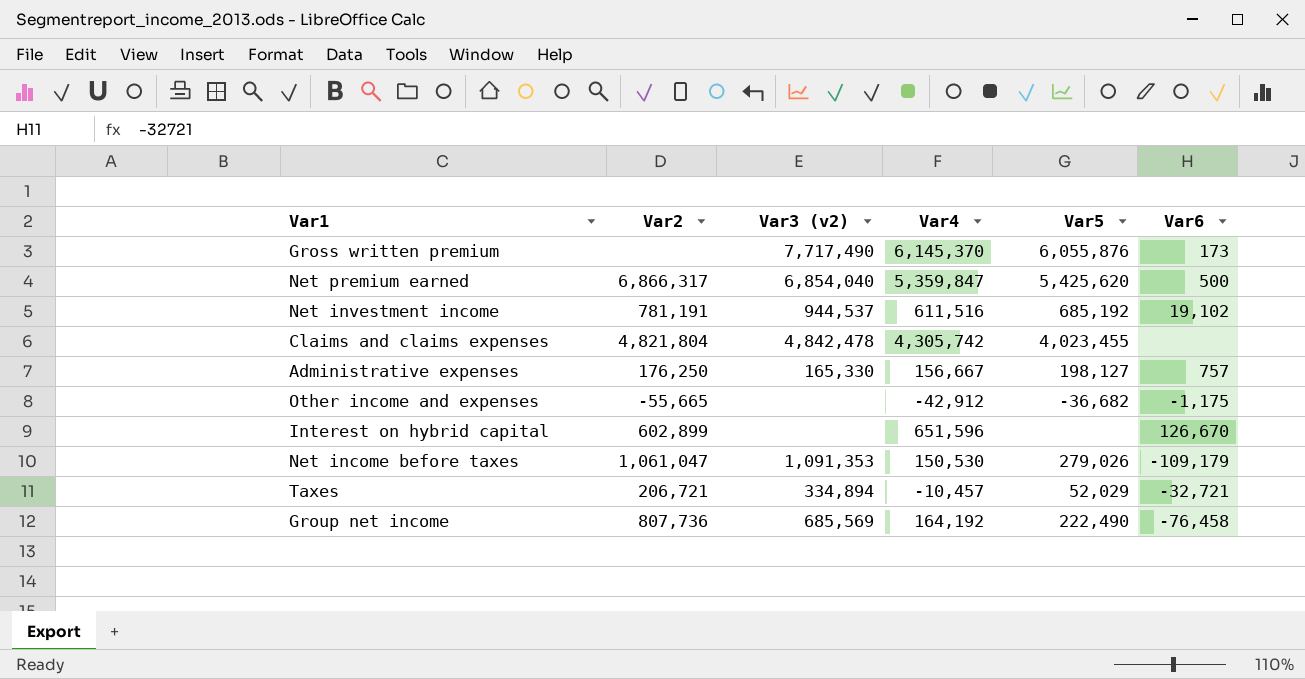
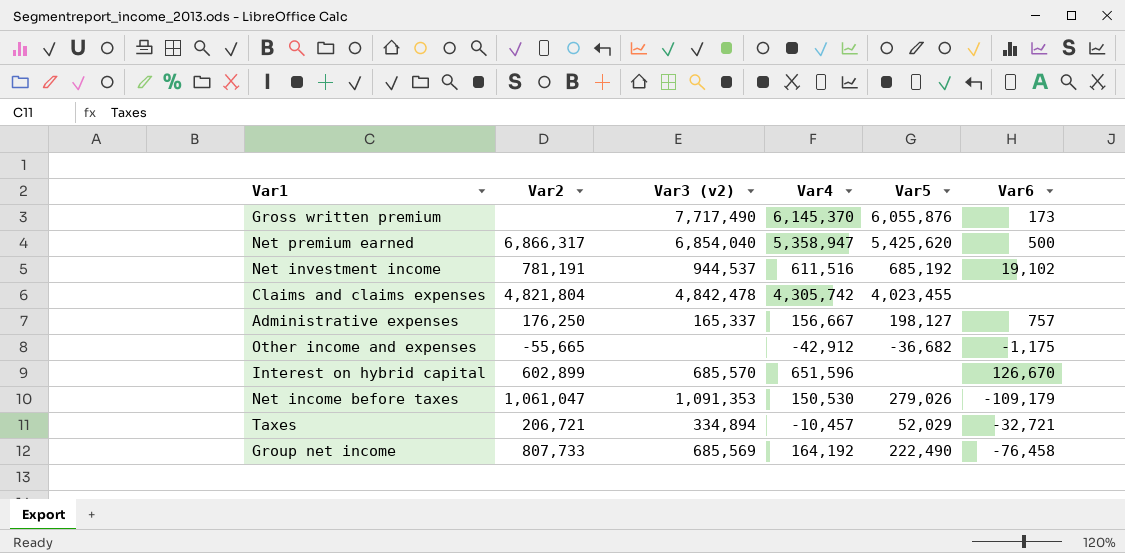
Net premium earned | Var4: 5,359,847 -> 5,358,947
Administrative expenses | Var3 (v2): 165,330 -> 165,337
Interest on hybrid capital | Var3 (v2): none -> 685,570
Group net income | Var2: 807,736 -> 807,733

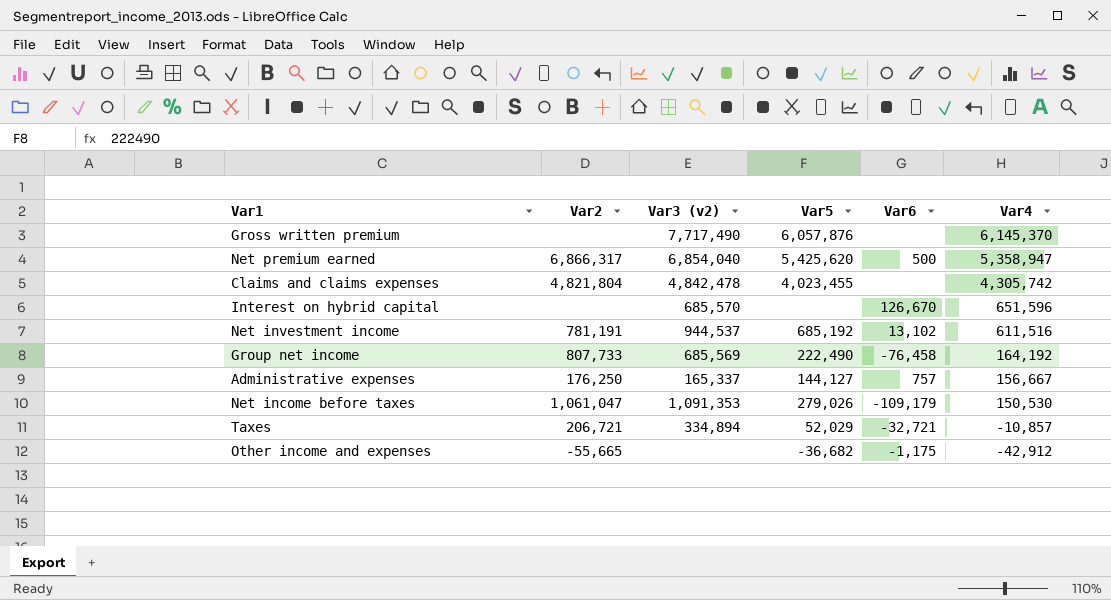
row order: none -> Var4 descending
column Var4 | position: 4 -> 6
Gross written premium | Var5: 6,055,876 -> 6,057,876
Gross written premium | Var6: 173 -> none
Interest on hybrid capital | Var2: 602,899 -> none
Net investment income | Var6: 19,102 -> 13,102
Administrative expenses | Var5: 198,127 -> 144,127
Taxes | Var4: -10,457 -> -10,857

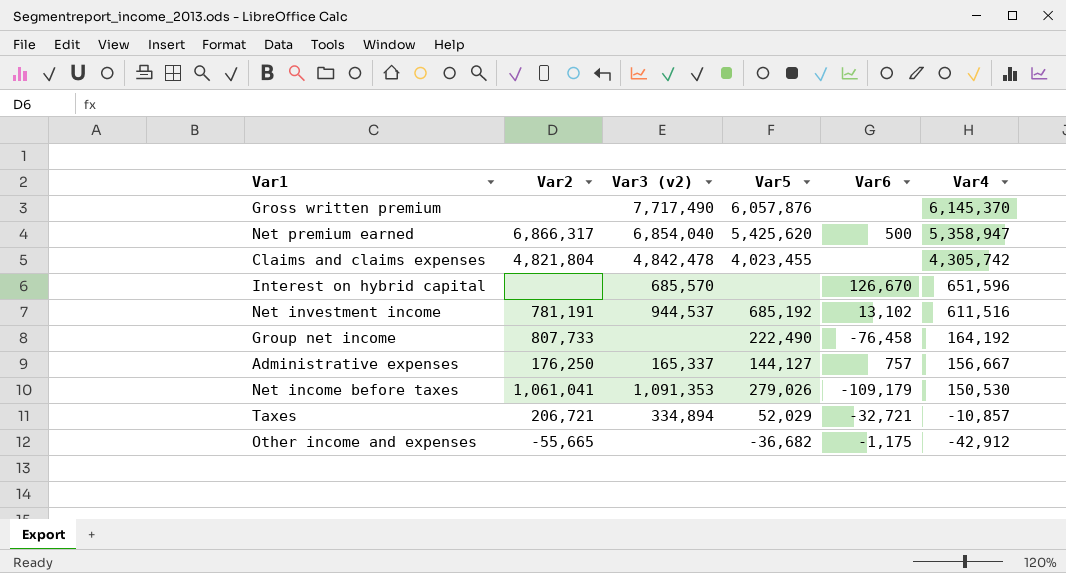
Group net income | Var3 (v2): 685,569 -> none
Net income before taxes | Var2: 1,061,047 -> 1,061,041

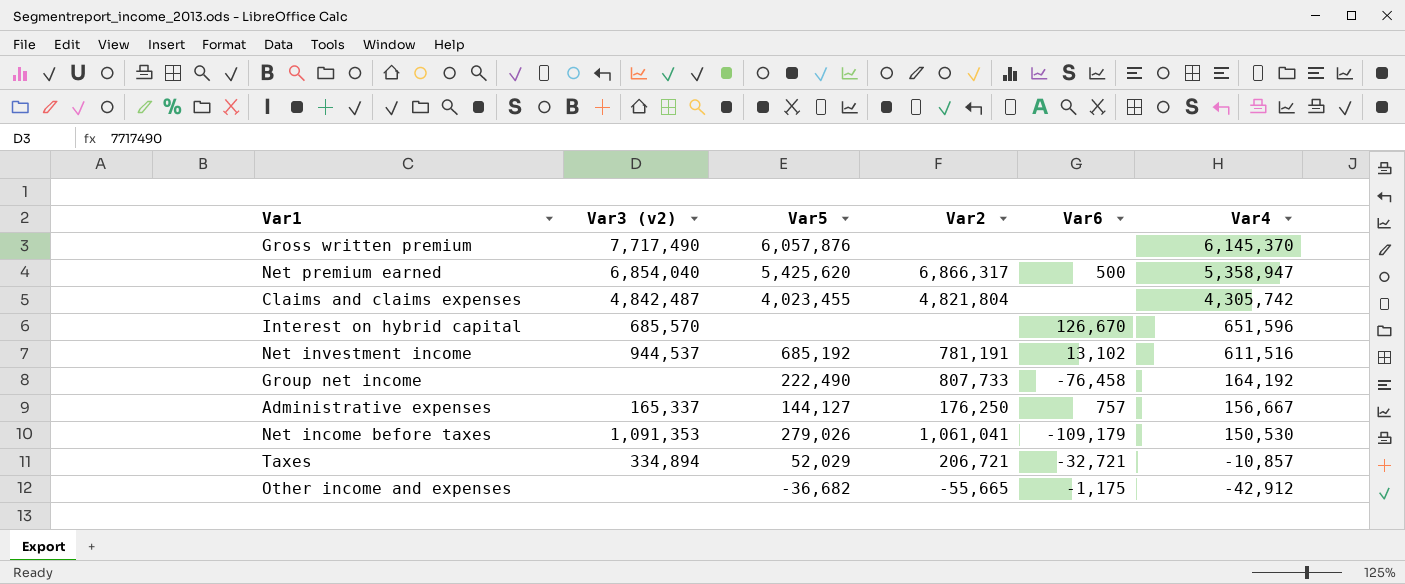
column Var2 | position: 2 -> 4
Claims and claims expenses | Var3 (v2): 4,842,478 -> 4,842,487

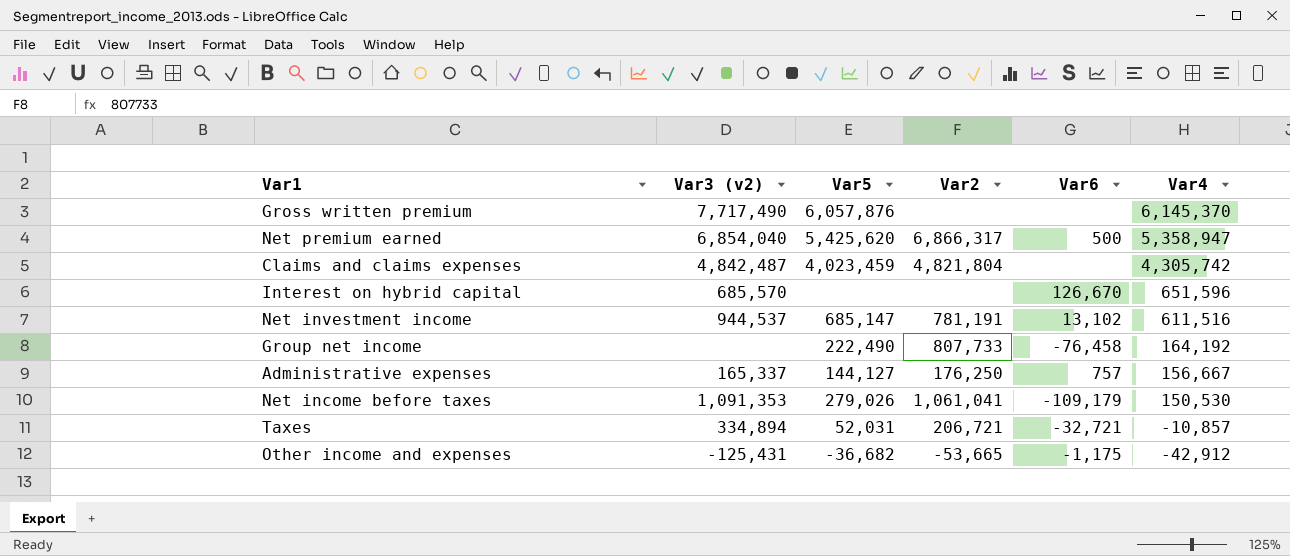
Claims and claims expenses | Var5: 4,023,455 -> 4,023,459
Net investment income | Var5: 685,192 -> 685,147
Taxes | Var5: 52,029 -> 52,031
Other income and expenses | Var3 (v2): none -> -125,431
Other income and expenses | Var2: -55,665 -> -53,665

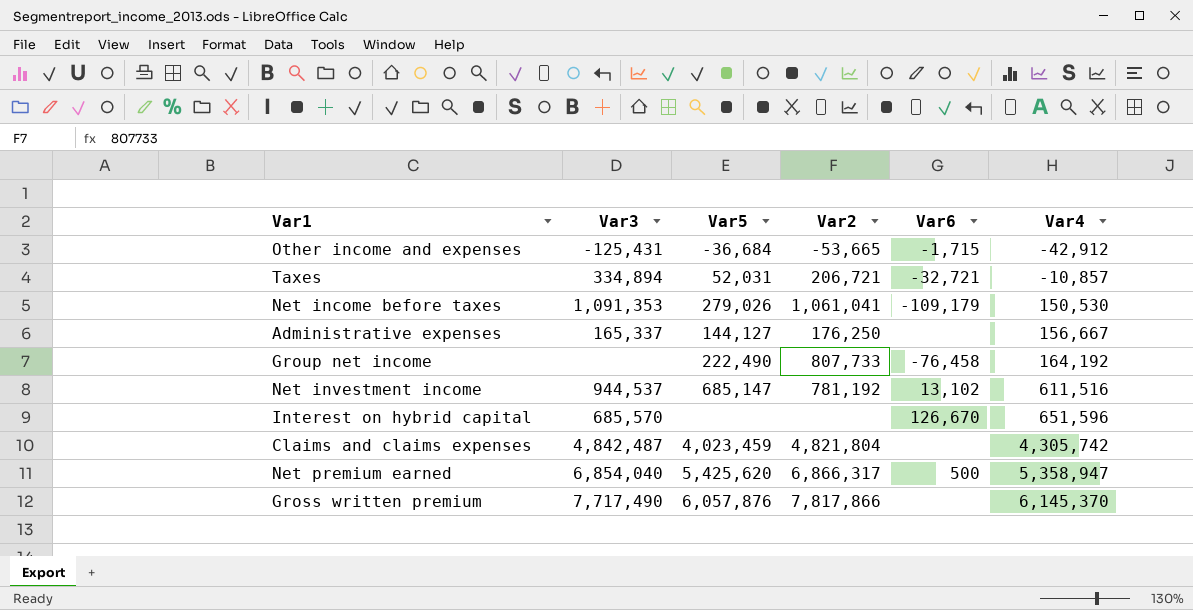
row order: Var4 descending -> Var4 ascending
column name: Var3 (v2) -> Var3
Other income and expenses | Var5: -36,682 -> -36,684
Other income and expenses | Var6: -1,175 -> -1,715
Administrative expenses | Var6: 757 -> none
Net investment income | Var2: 781,191 -> 781,192
Gross written premium | Var2: none -> 7,817,866

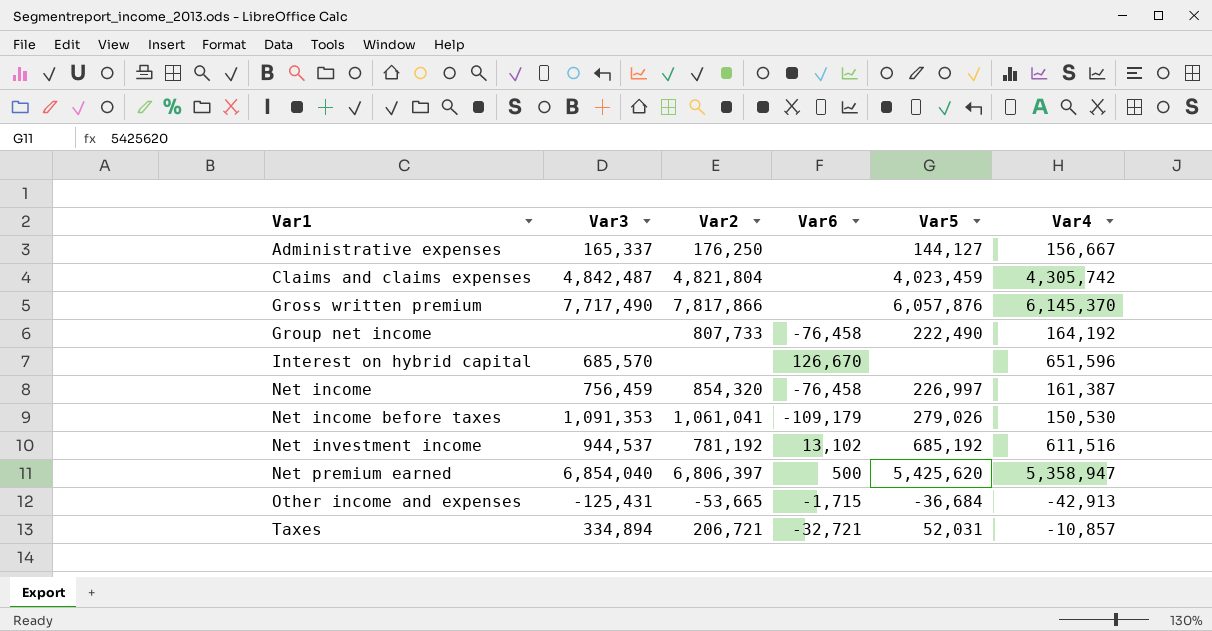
row order: Var4 ascending -> Var1 ascending
column Var5 | position: 3 -> 5
row Net income: none -> 756,459 | 854,320 | -76,458 | 226,997 | 161,387
Net investment income | Var5: 685,147 -> 685,192
Net premium earned | Var2: 6,866,317 -> 6,806,397
Other income and expenses | Var4: -42,912 -> -42,913

